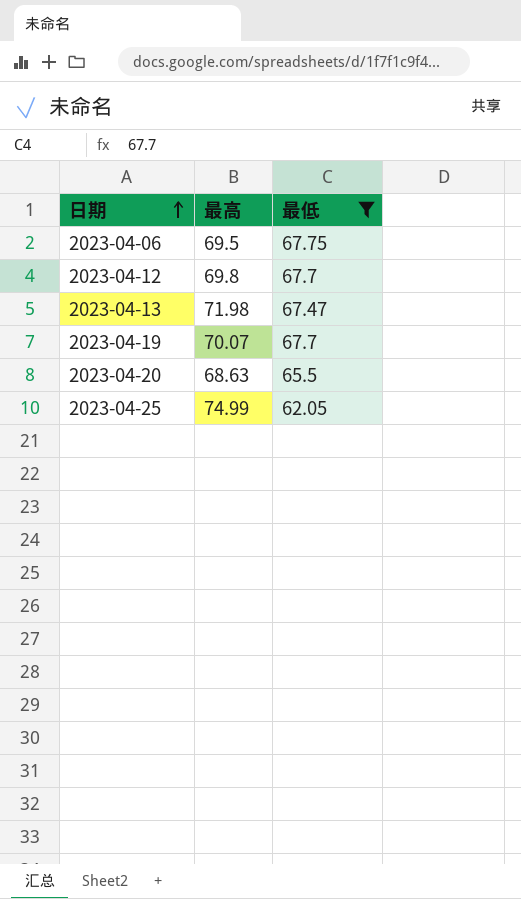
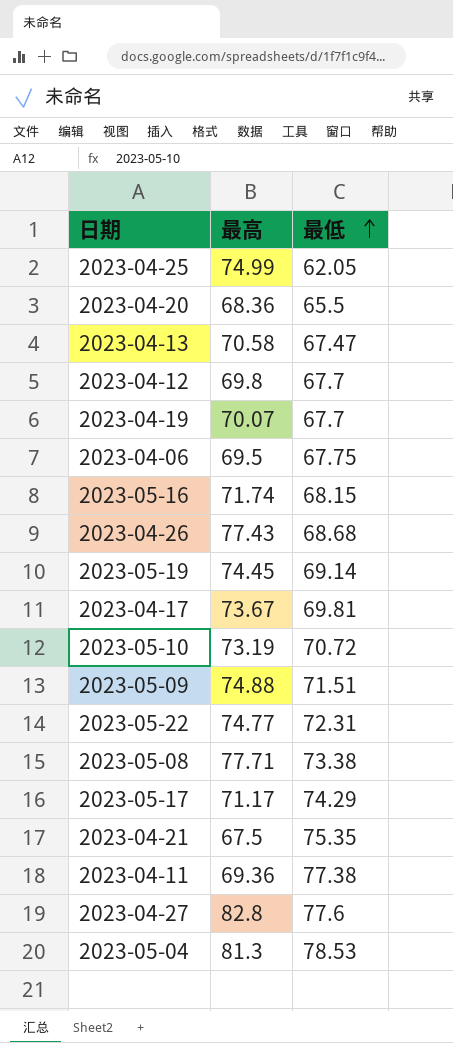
filter: 最低 <= 67.75 -> none
row order: 日期 ascending -> 最低 ascending
2023-04-20 | 最高: 68.63 -> 68.36
2023-04-13 | 最高: 71.98 -> 70.58

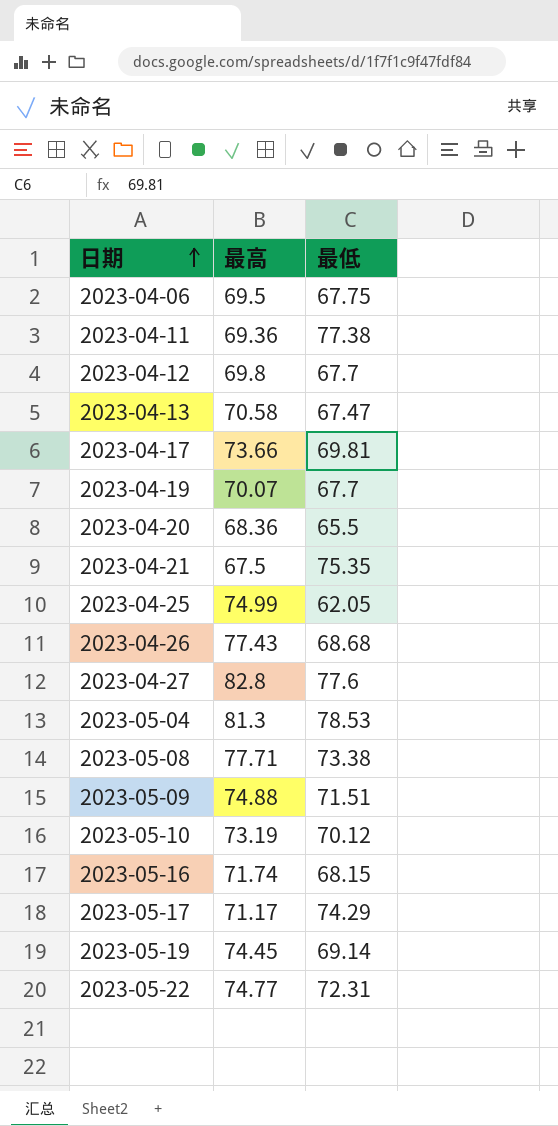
row order: 最低 ascending -> 日期 ascending
2023-04-17 | 最高: 73.67 -> 73.66
2023-05-10 | 最低: 70.72 -> 70.12

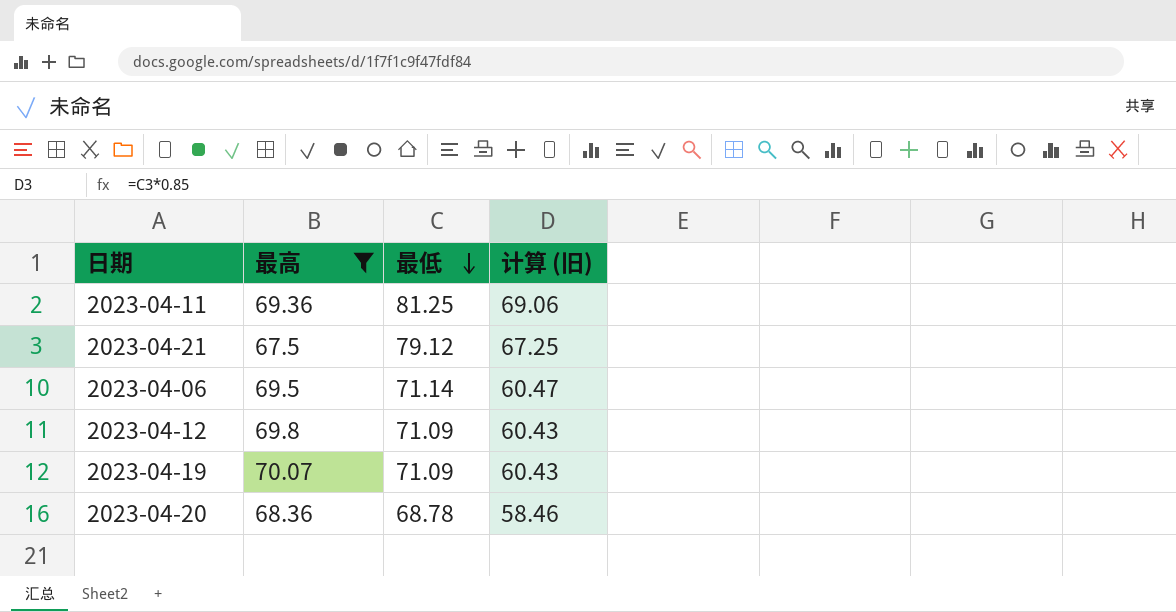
filter: none -> 最高 <= 70.07
row order: 日期 ascending -> 最低 descending
column 计算 (旧) | formula: none -> [最低] * 0.85
2023-04-11 | 最低: 77.38 -> 81.25
2023-04-21 | 最低: 75.35 -> 79.12
2023-04-06 | 最低: 67.75 -> 71.14
2023-04-12 | 最低: 67.7 -> 71.09
2023-04-19 | 最低: 67.7 -> 71.09
2023-04-20 | 最低: 65.5 -> 68.78

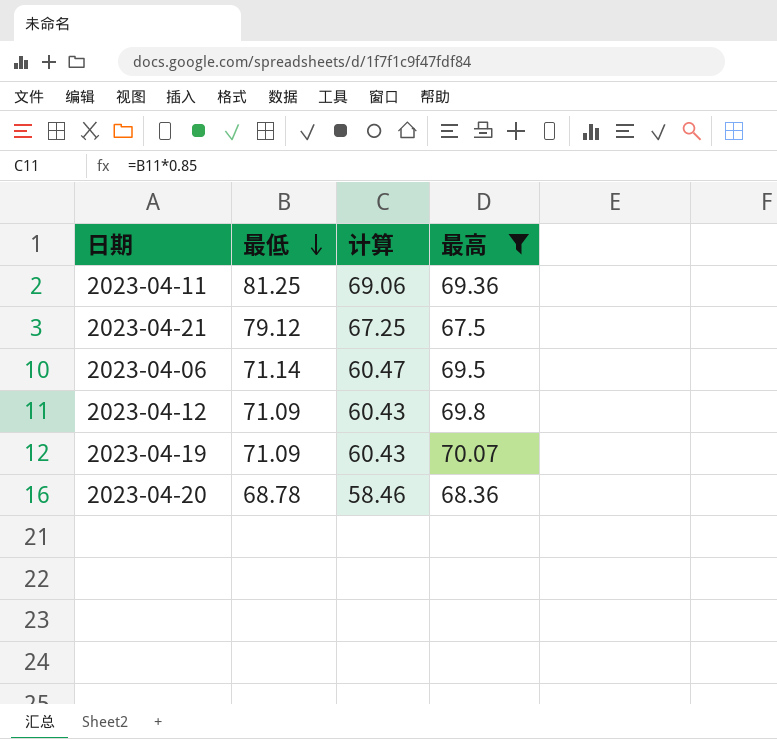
column name: 计算 (旧) -> 计算
column 最高 | position: 2 -> 4

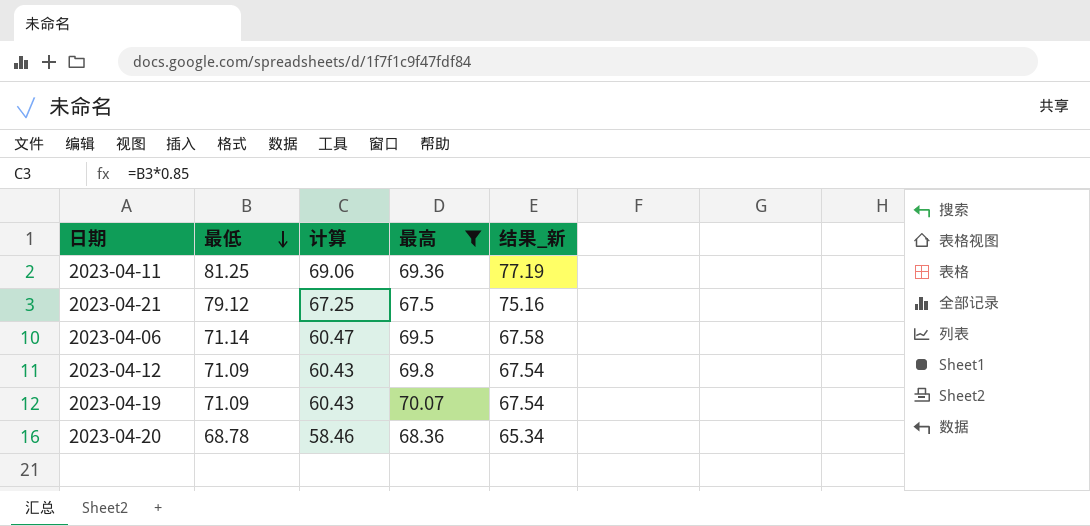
column 结果_新 | formula: none -> [最低] * 0.95

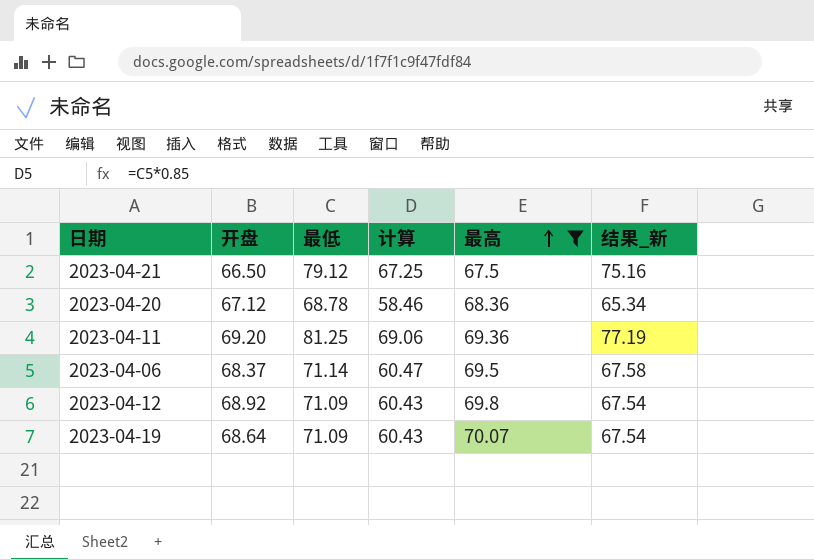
row order: 最低 descending -> 最高 ascending
column 开盘 | position: none -> 2

